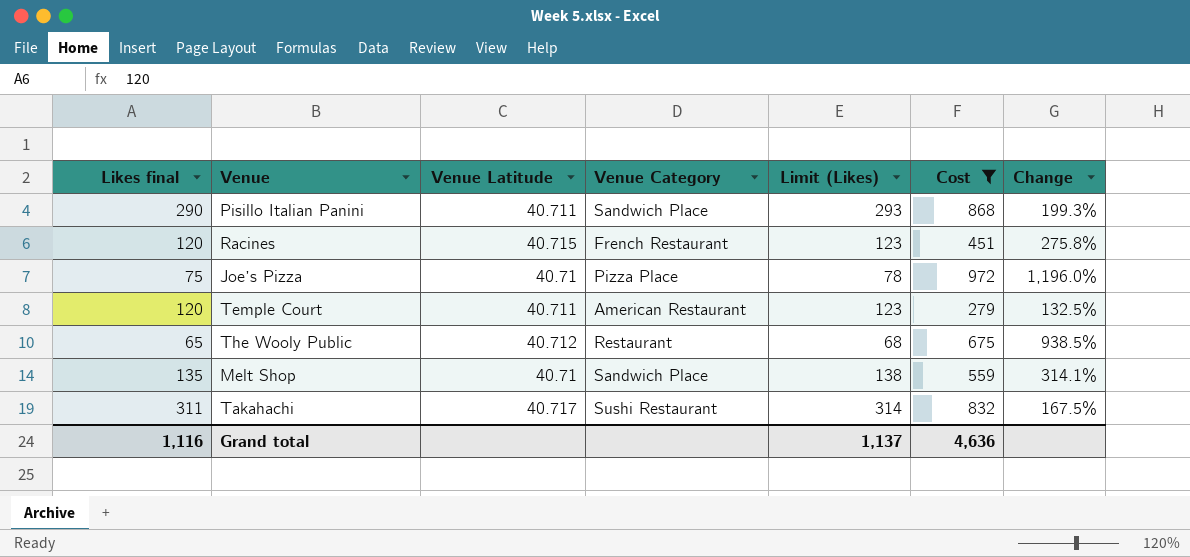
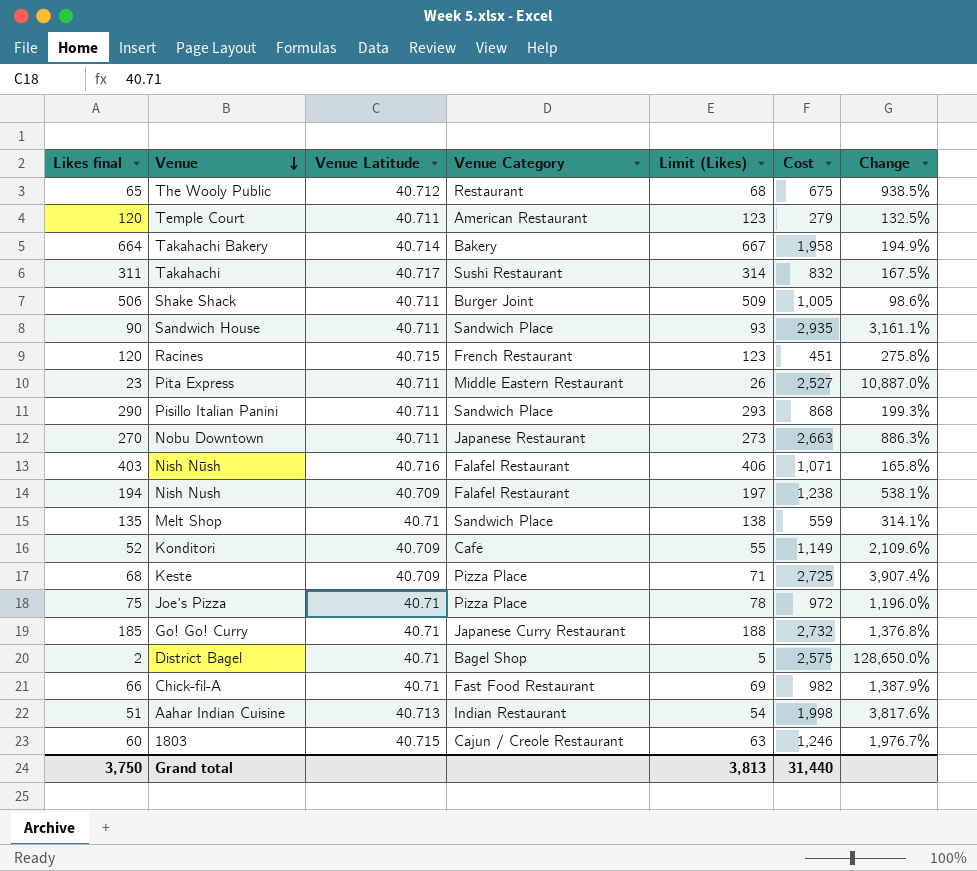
filter: Cost <= 972 -> none
row order: none -> Venue descending
Grand total | Likes final: 1,116 -> 3,750
Grand total | Limit (Likes): 1,137 -> 3,813
Grand total | Cost: 4,636 -> 31,440

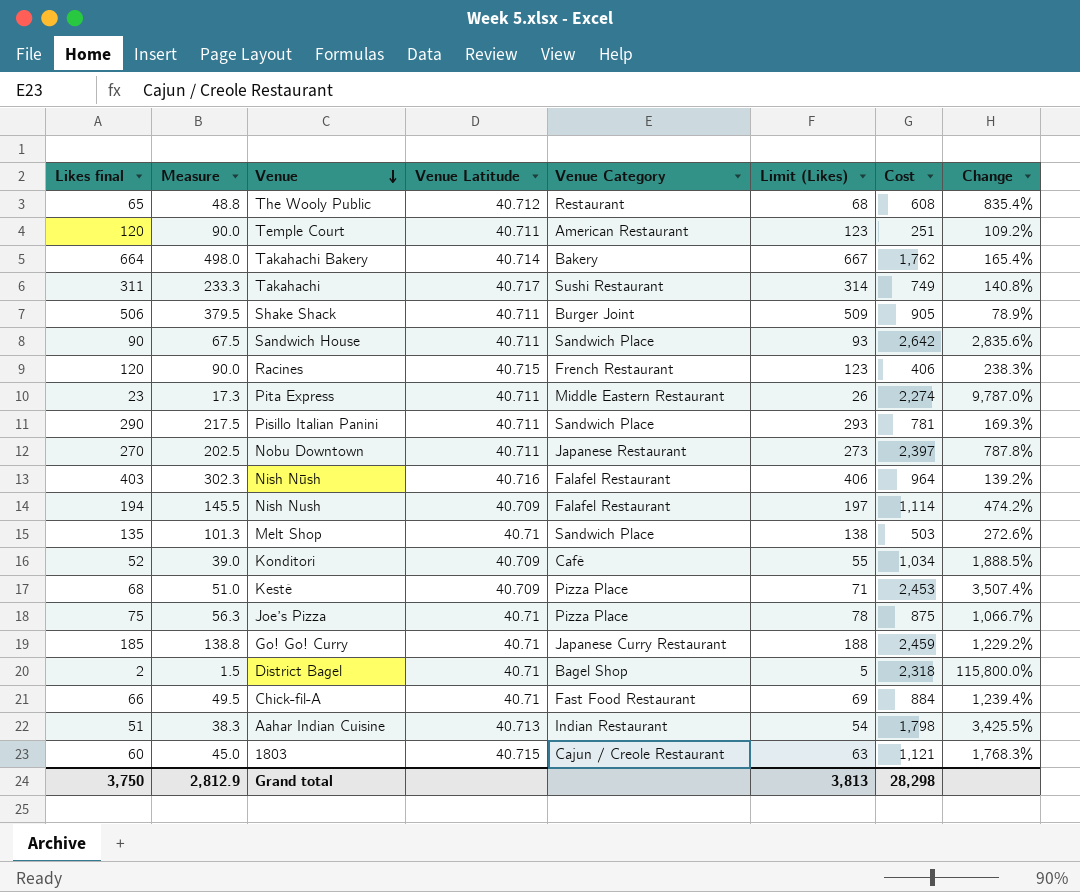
column Measure | formula: none -> [Likes final] * 0.75
The Wooly Public | Cost: 675 -> 608
The Wooly Public | Change: 938.5% -> 835.4%
Temple Court | Cost: 279 -> 251
Temple Court | Change: 132.5% -> 109.2%
Takahachi Bakery | Cost: 1,958 -> 1,762
Takahachi Bakery | Change: 194.9% -> 165.4%
Takahachi | Cost: 832 -> 749
Takahachi | Change: 167.5% -> 140.8%
Shake Shack | Cost: 1,005 -> 905
Shake Shack | Change: 98.6% -> 78.9%
Sandwich House | Cost: 2,935 -> 2,642
Sandwich House | Change: 3,161.1% -> 2,835.6%
Racines | Cost: 451 -> 406
Racines | Change: 275.8% -> 238.3%
Pita Express | Cost: 2,527 -> 2,274
Pita Express | Change: 10,887.0% -> 9,787.0%
Pisillo Italian Panini | Cost: 868 -> 781
Pisillo Italian Panini | Change: 199.3% -> 169.3%
Nobu Downtown | Cost: 2,663 -> 2,397
Nobu Downtown | Change: 886.3% -> 787.8%
Nish Nūsh | Cost: 1,071 -> 964
Nish Nūsh | Change: 165.8% -> 139.2%
Nish Nush | Cost: 1,238 -> 1,114
Nish Nush | Change: 538.1% -> 474.2%
Melt Shop | Cost: 559 -> 503
Melt Shop | Change: 314.1% -> 272.6%
Konditori | Cost: 1,149 -> 1,034
Konditori | Change: 2,109.6% -> 1,888.5%
Kesté | Cost: 2,725 -> 2,453
Kesté | Change: 3,907.4% -> 3,507.4%
Joe’s Pizza | Cost: 972 -> 875
Joe’s Pizza | Change: 1,196.0% -> 1,066.7%
Go! Go! Curry | Cost: 2,732 -> 2,459
Go! Go! Curry | Change: 1,376.8% -> 1,229.2%
District Bagel | Cost: 2,575 -> 2,318
District Bagel | Change: 128,650.0% -> 115,800.0%
Chick-fil-A | Cost: 982 -> 884
Chick-fil-A | Change: 1,387.9% -> 1,239.4%
Aahar Indian Cuisine | Cost: 1,998 -> 1,798
Aahar Indian Cuisine | Change: 3,817.6% -> 3,425.5%
1803 | Cost: 1,246 -> 1,121
1803 | Change: 1,976.7% -> 1,768.3%
Grand total | Cost: 31,440 -> 28,298

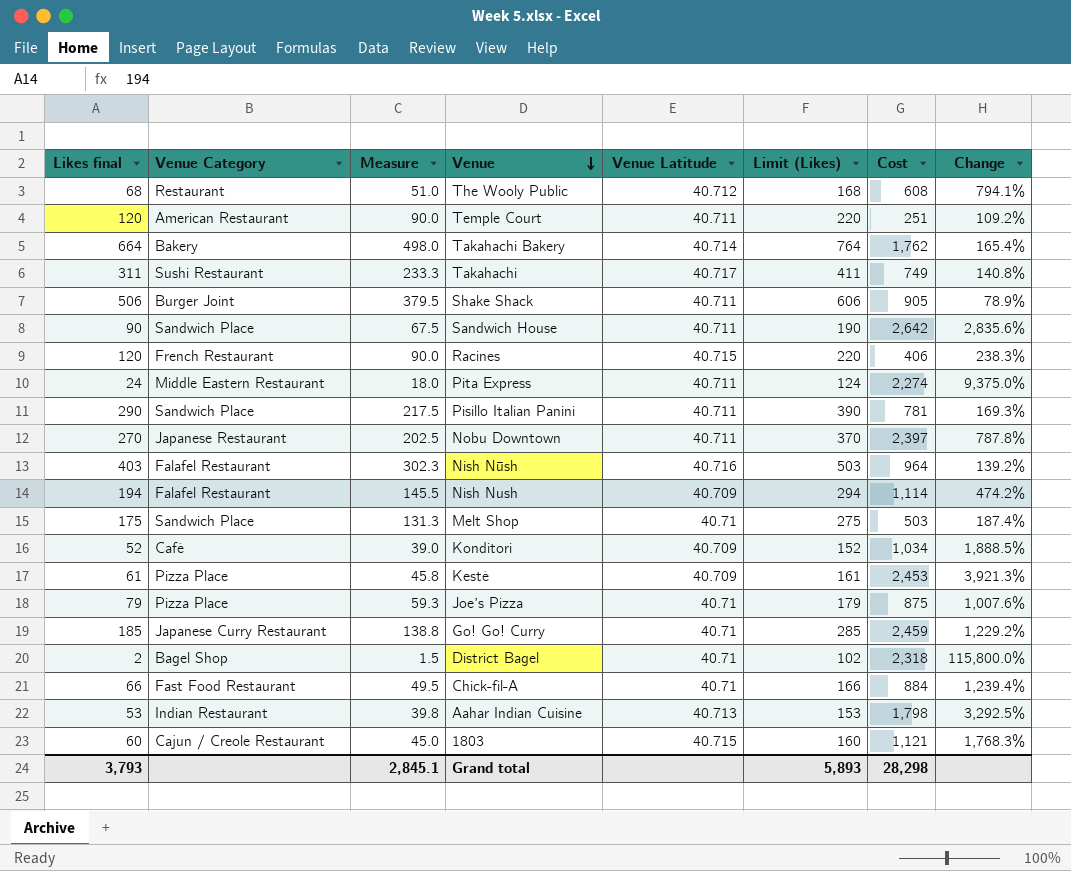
column Venue Category | position: 5 -> 2
column Limit (Likes) | formula: [Likes final] + 3 -> [Likes final] + 100
The Wooly Public | Likes final: 65 -> 68
The Wooly Public | Measure: 48.8 -> 51.0
The Wooly Public | Change: 835.4% -> 794.1%
Pita Express | Likes final: 23 -> 24
Pita Express | Measure: 17.3 -> 18.0
Pita Express | Change: 9,787.0% -> 9,375.0%
Melt Shop | Likes final: 135 -> 175
Melt Shop | Measure: 101.3 -> 131.3
Melt Shop | Change: 272.6% -> 187.4%
Kesté | Likes final: 68 -> 61
Kesté | Measure: 51.0 -> 45.8
Kesté | Change: 3,507.4% -> 3,921.3%
Joe’s Pizza | Likes final: 75 -> 79
Joe’s Pizza | Measure: 56.3 -> 59.3
Joe’s Pizza | Change: 1,066.7% -> 1,007.6%
Aahar Indian Cuisine | Likes final: 51 -> 53
Aahar Indian Cuisine | Measure: 38.3 -> 39.8
Aahar Indian Cuisine | Change: 3,425.5% -> 3,292.5%
Grand total | Likes final: 3,750 -> 3,793
Grand total | Measure: 2,812.9 -> 2,845.1
Grand total | Limit (Likes): 3,813 -> 5,893

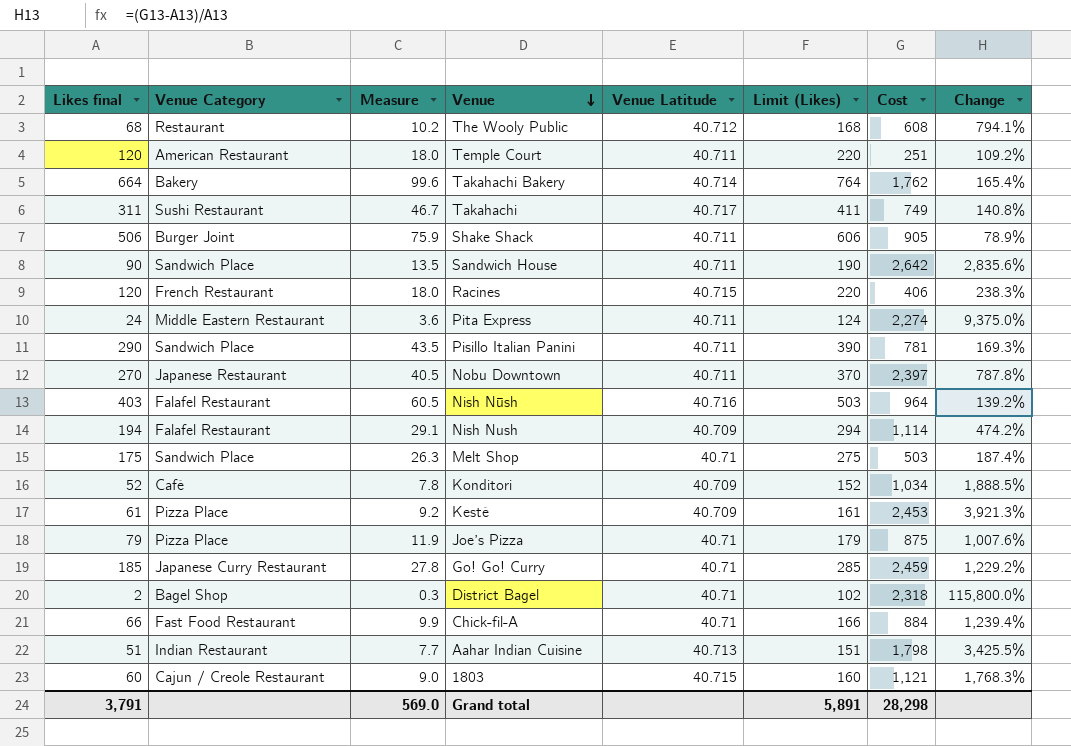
column Measure | formula: [Likes final] * 0.75 -> [Likes final] * 0.15
Aahar Indian Cuisine | Likes final: 53 -> 51
Aahar Indian Cuisine | Limit (Likes): 153 -> 151
Aahar Indian Cuisine | Change: 3,292.5% -> 3,425.5%
Grand total | Likes final: 3,793 -> 3,791
Grand total | Measure: 2,845.1 -> 569.0
Grand total | Limit (Likes): 5,893 -> 5,891

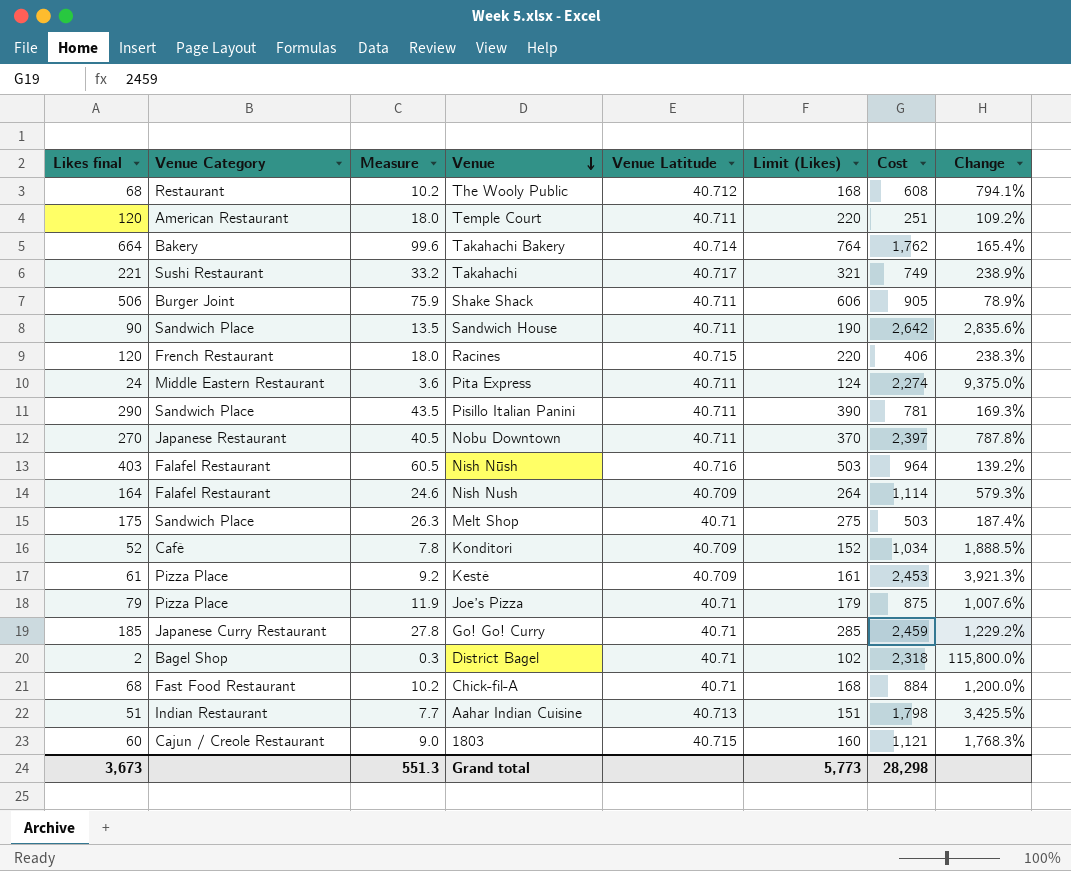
Takahachi | Likes final: 311 -> 221
Takahachi | Measure: 46.7 -> 33.2
Takahachi | Limit (Likes): 411 -> 321
Takahachi | Change: 140.8% -> 238.9%
Nish Nush | Likes final: 194 -> 164
Nish Nush | Measure: 29.1 -> 24.6
Nish Nush | Limit (Likes): 294 -> 264
Nish Nush | Change: 474.2% -> 579.3%
Chick-fil-A | Likes final: 66 -> 68
Chick-fil-A | Measure: 9.9 -> 10.2
Chick-fil-A | Limit (Likes): 166 -> 168
Chick-fil-A | Change: 1,239.4% -> 1,200.0%
Grand total | Likes final: 3,791 -> 3,673
Grand total | Measure: 569.0 -> 551.3
Grand total | Limit (Likes): 5,891 -> 5,773

